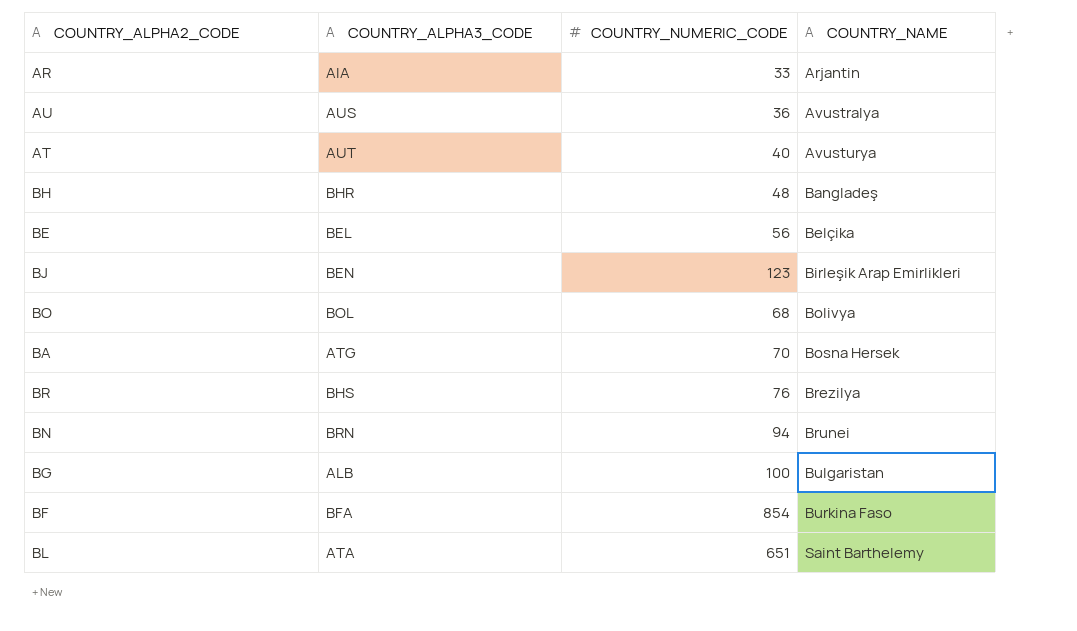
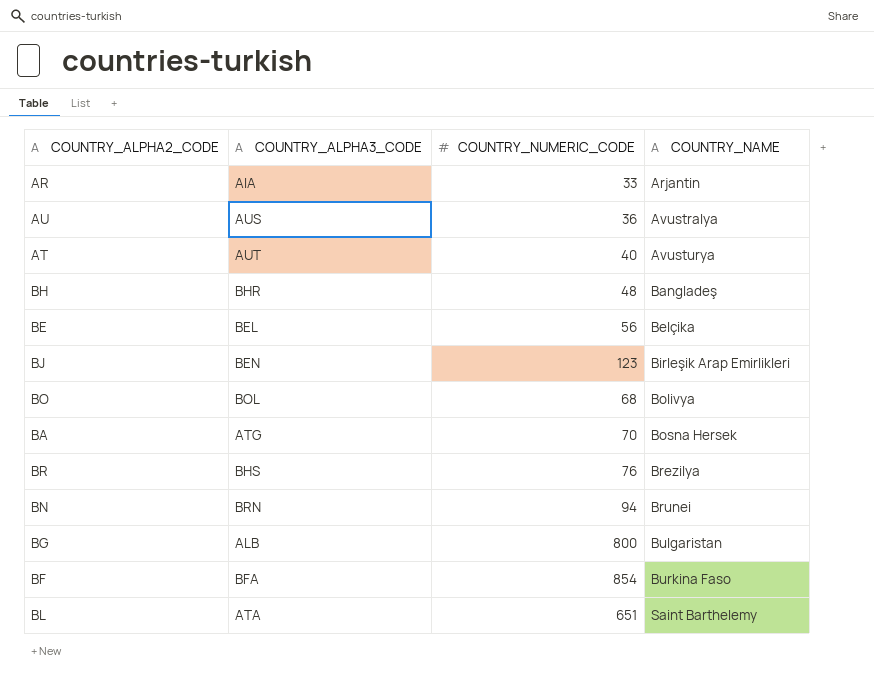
BG | COUNTRY_NUMERIC_CODE: 100 -> 800

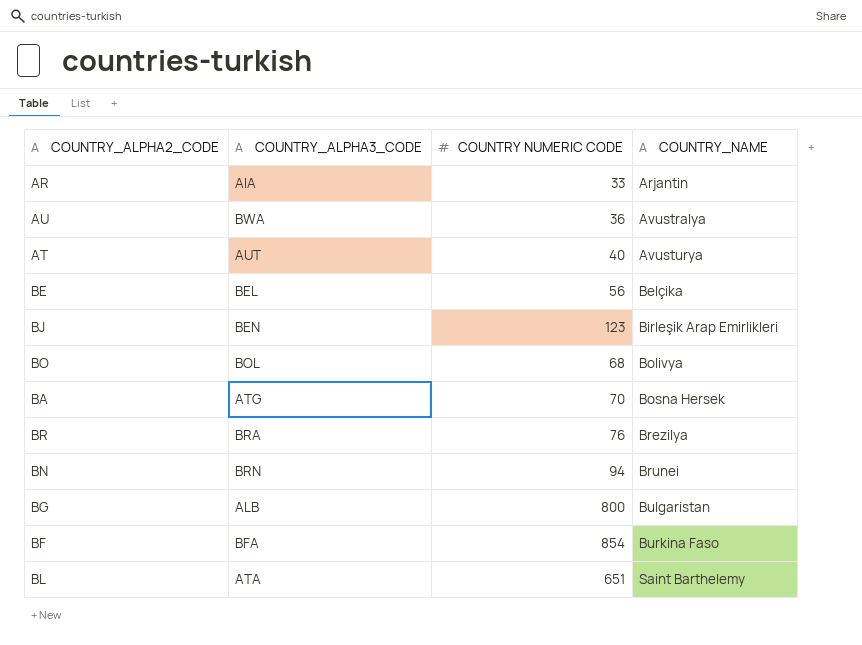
column name: COUNTRY_NUMERIC_CODE -> COUNTRY NUMERIC CODE
row BH: BHR | 48 | Bangladeş -> none
AU | COUNTRY_ALPHA3_CODE: AUS -> BWA
BR | COUNTRY_ALPHA3_CODE: BHS -> BRA

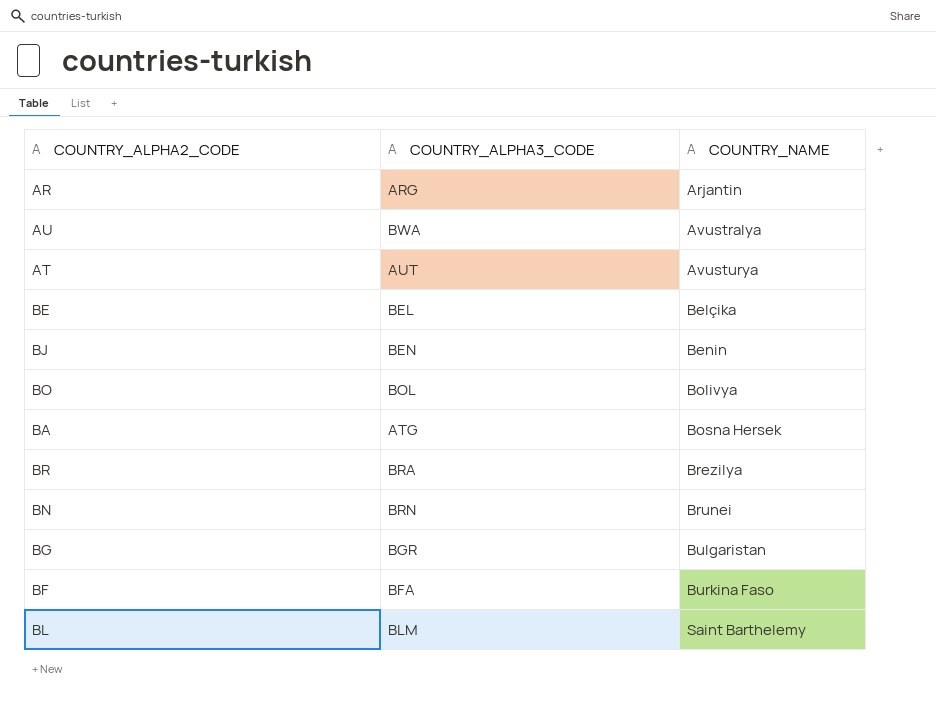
column COUNTRY NUMERIC CODE | position: 3 -> none
AR | COUNTRY_ALPHA3_CODE: AIA -> ARG
BJ | COUNTRY_NAME: Birleşik Arap Emirlikleri -> Benin
BG | COUNTRY_ALPHA3_CODE: ALB -> BGR
BL | COUNTRY_ALPHA3_CODE: ATA -> BLM

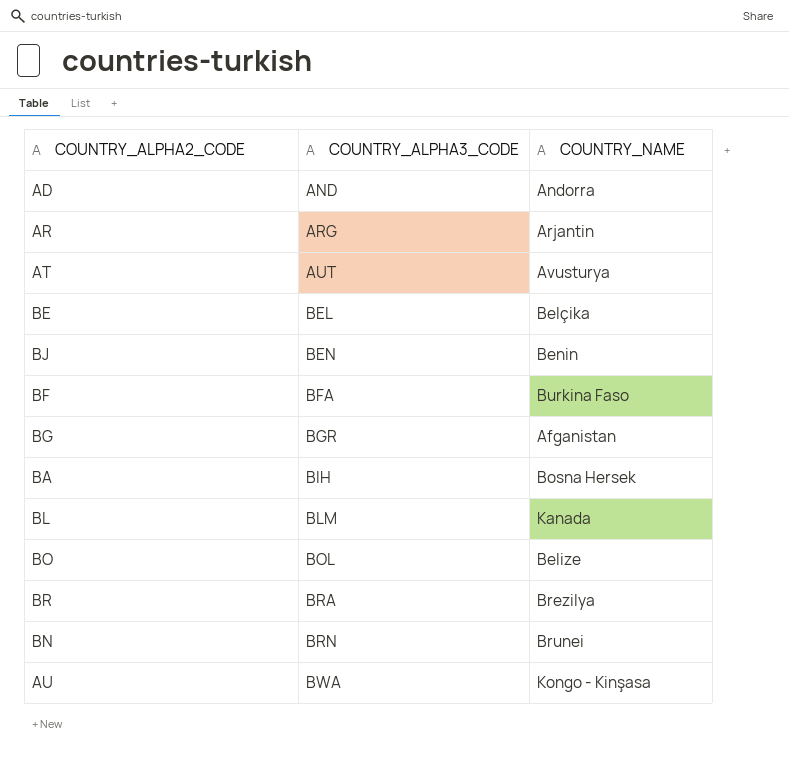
row order: COUNTRY_NAME ascending -> COUNTRY_ALPHA3_CODE ascending
row AD: none -> AND | Andorra
BG | COUNTRY_NAME: Bulgaristan -> Afganistan
BA | COUNTRY_ALPHA3_CODE: ATG -> BIH
BL | COUNTRY_NAME: Saint Barthelemy -> Kanada
BO | COUNTRY_NAME: Bolivya -> Belize
AU | COUNTRY_NAME: Avustralya -> Kongo - Kinşasa

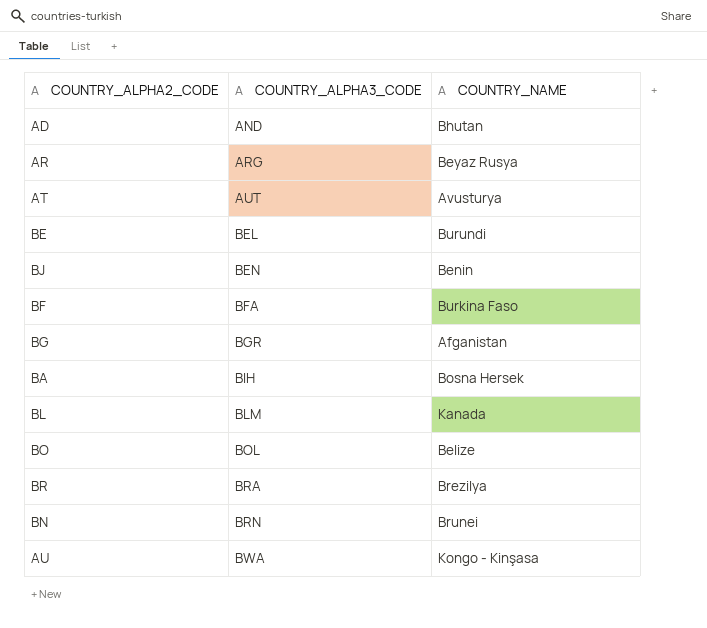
AD | COUNTRY_NAME: Andorra -> Bhutan
AR | COUNTRY_NAME: Arjantin -> Beyaz Rusya
BE | COUNTRY_NAME: Belçika -> Burundi

